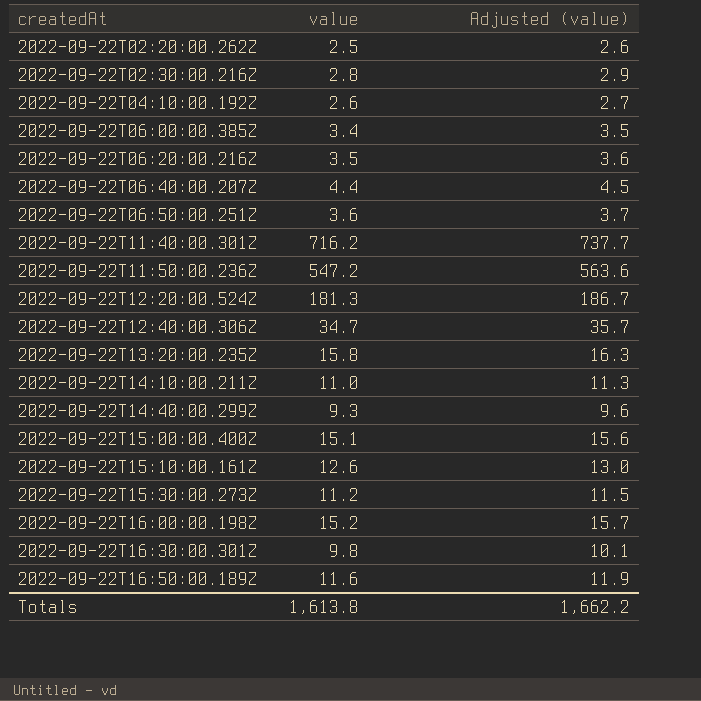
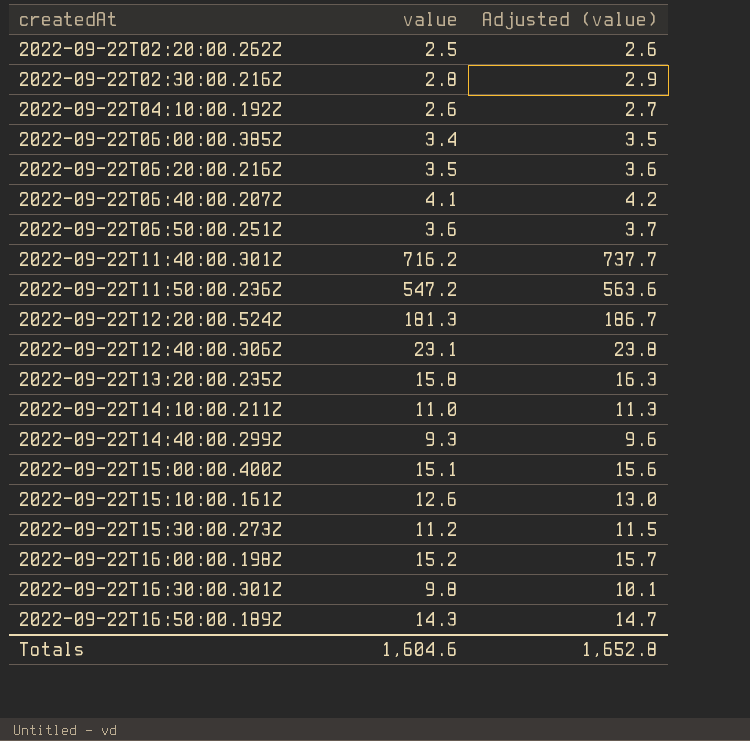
2022-09-22T06:40:00.207Z | value: 4.4 -> 4.1
2022-09-22T06:40:00.207Z | Adjusted (value): 4.5 -> 4.2
2022-09-22T12:40:00.306Z | value: 34.7 -> 23.1
2022-09-22T12:40:00.306Z | Adjusted (value): 35.7 -> 23.8
2022-09-22T16:50:00.189Z | value: 11.6 -> 14.3
2022-09-22T16:50:00.189Z | Adjusted (value): 11.9 -> 14.7
Totals | value: 1,613.8 -> 1,604.6
Totals | Adjusted (value): 1,662.2 -> 1,652.8

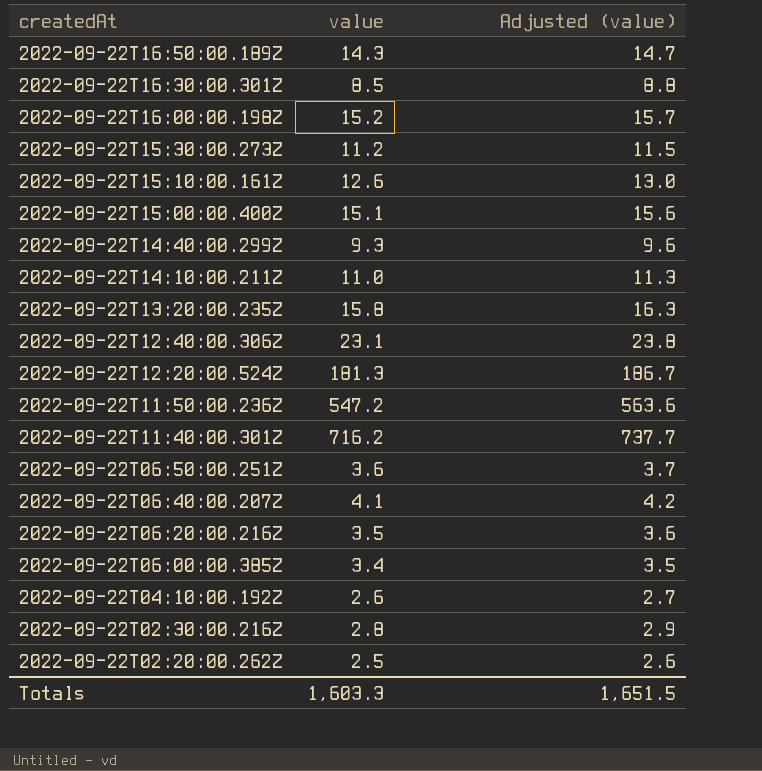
row order: createdAt ascending -> createdAt descending
2022-09-22T16:30:00.301Z | value: 9.8 -> 8.5
2022-09-22T16:30:00.301Z | Adjusted (value): 10.1 -> 8.8
Totals | value: 1,604.6 -> 1,603.3
Totals | Adjusted (value): 1,652.8 -> 1,651.5

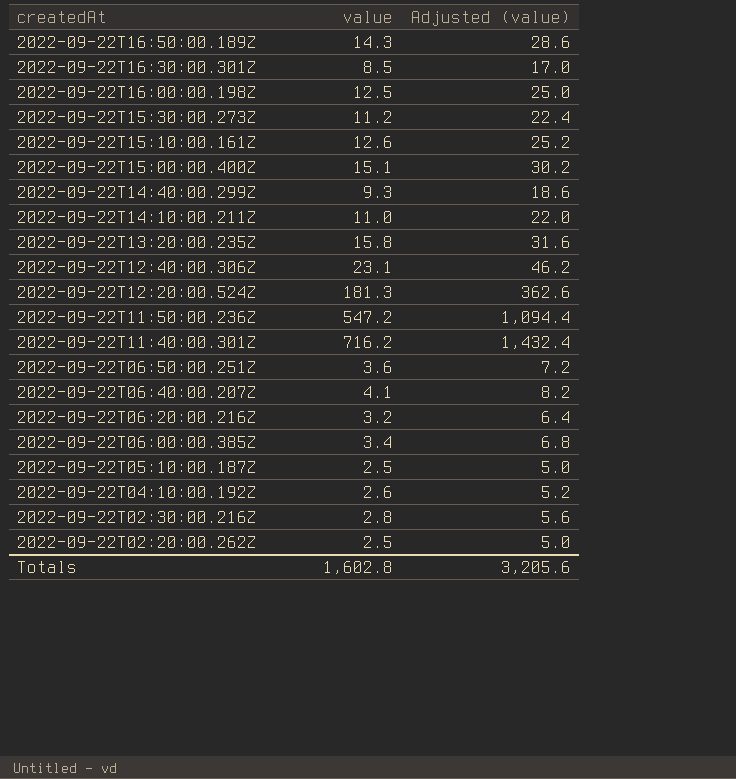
column Adjusted (value) | formula: [value] * 1.03 -> [value] * 2
2022-09-22T16:00:00.198Z | value: 15.2 -> 12.5
2022-09-22T06:20:00.216Z | value: 3.5 -> 3.2
row 2022-09-22T05:10:00.187Z: none -> 2.5 | 5.0
Totals | value: 1,603.3 -> 1,602.8
Totals | Adjusted (value): 1,651.5 -> 3,205.6

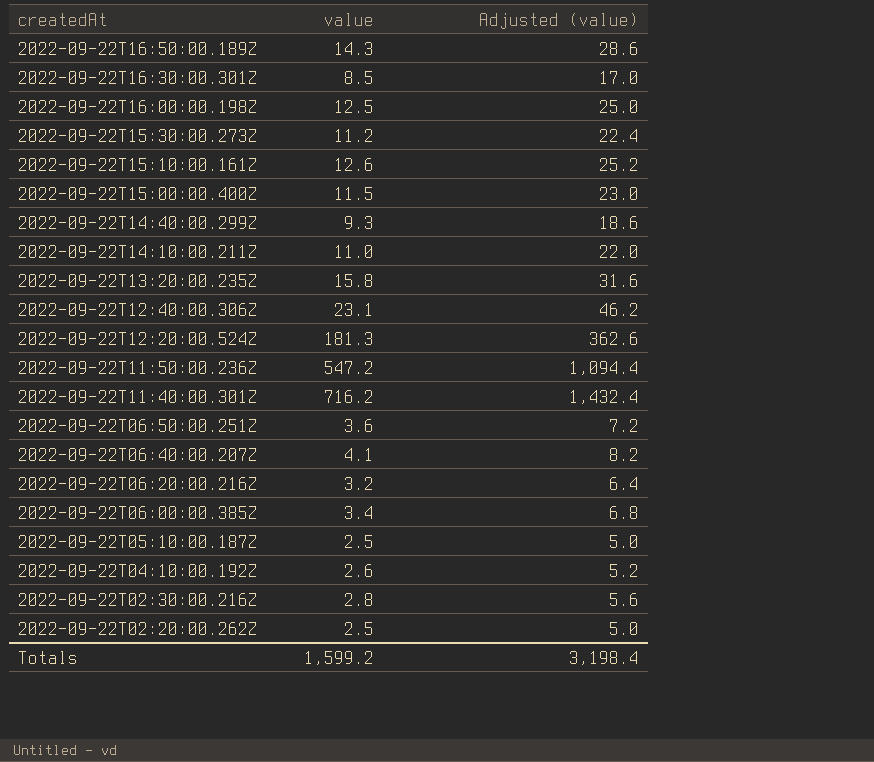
2022-09-22T15:00:00.400Z | value: 15.1 -> 11.5
2022-09-22T15:00:00.400Z | Adjusted (value): 30.2 -> 23.0
Totals | value: 1,602.8 -> 1,599.2
Totals | Adjusted (value): 3,205.6 -> 3,198.4

